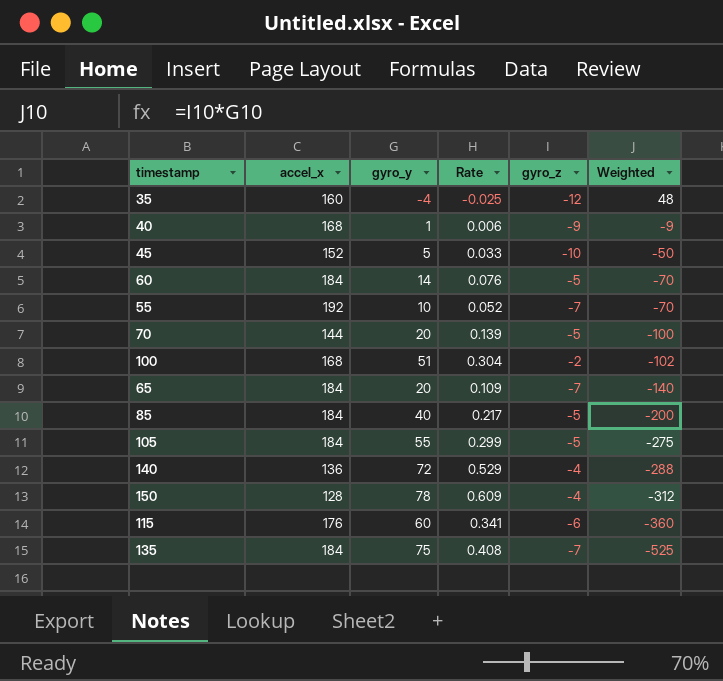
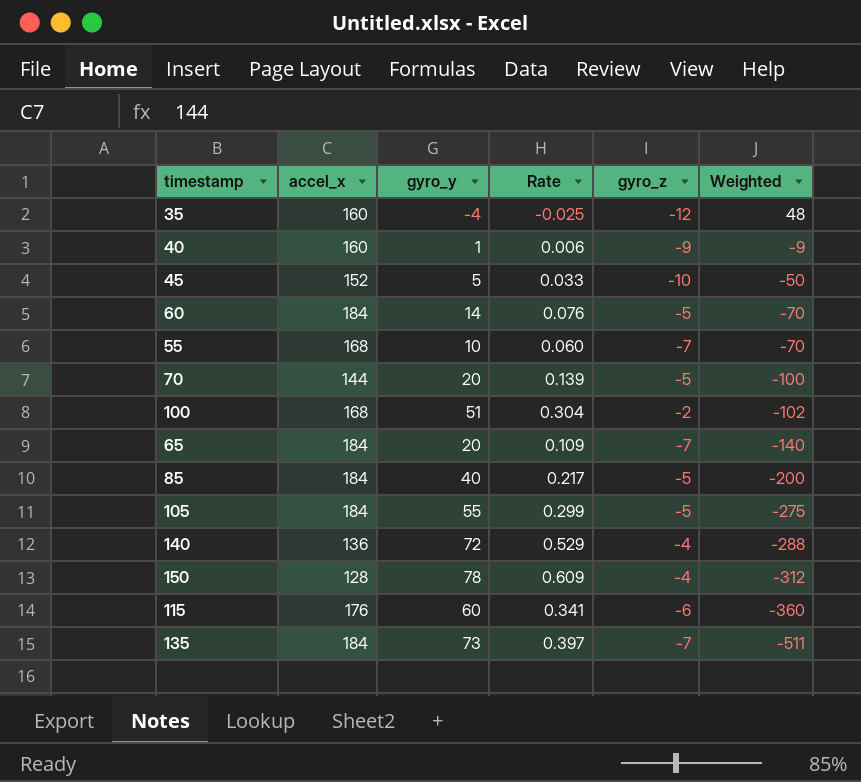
40 | accel_x: 168 -> 160
55 | accel_x: 192 -> 168
55 | Rate: 0.052 -> 0.060
135 | gyro_y: 75 -> 73
135 | Rate: 0.408 -> 0.397
135 | Weighted: -525 -> -511

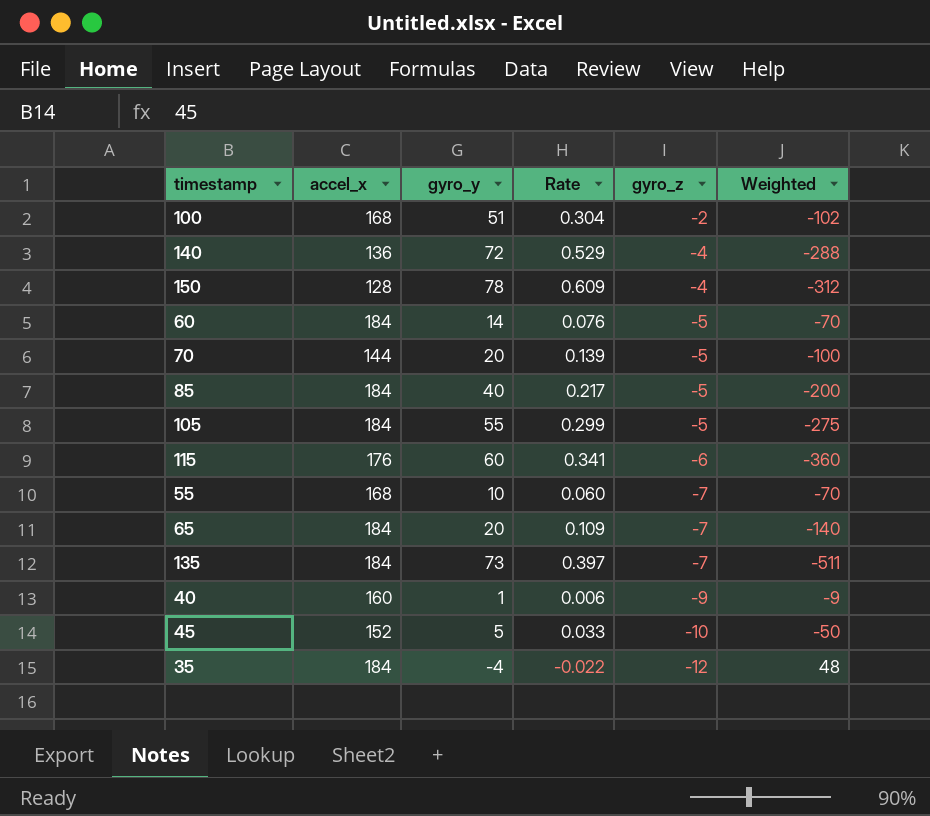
row order: Weighted descending -> gyro_z descending
35 | accel_x: 160 -> 184
35 | Rate: -0.025 -> -0.022

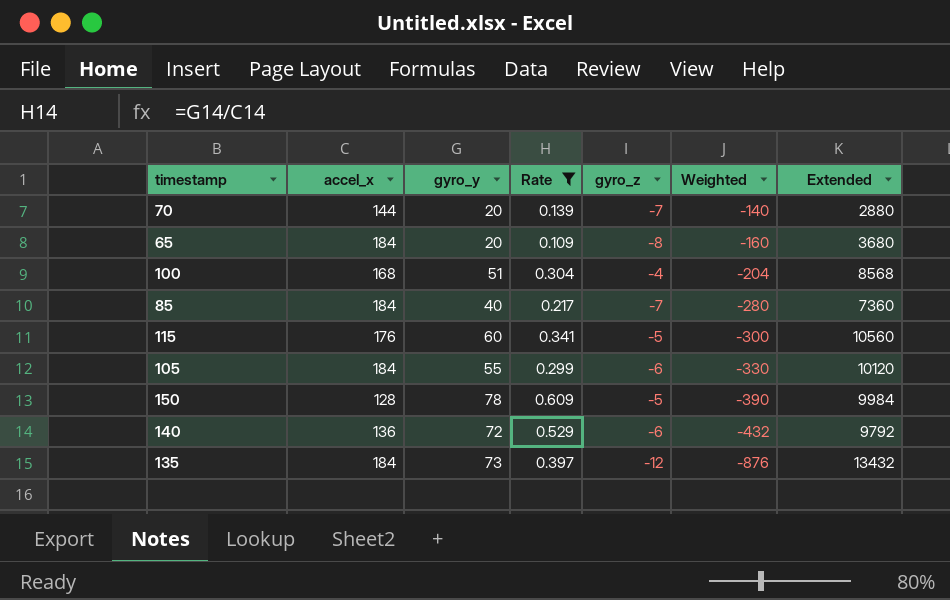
filter: none -> Rate >= 0.109
row order: gyro_z descending -> Weighted descending
column Extended | formula: none -> [accel_x] * [gyro_y]
70 | gyro_z: -5 -> -7
70 | Weighted: -100 -> -140
65 | gyro_z: -7 -> -8
65 | Weighted: -140 -> -160
100 | gyro_z: -2 -> -4
100 | Weighted: -102 -> -204
85 | gyro_z: -5 -> -7
85 | Weighted: -200 -> -280
115 | gyro_z: -6 -> -5
115 | Weighted: -360 -> -300
105 | gyro_z: -5 -> -6
105 | Weighted: -275 -> -330
150 | gyro_z: -4 -> -5
150 | Weighted: -312 -> -390
140 | gyro_z: -4 -> -6
140 | Weighted: -288 -> -432
135 | gyro_z: -7 -> -12
135 | Weighted: -511 -> -876

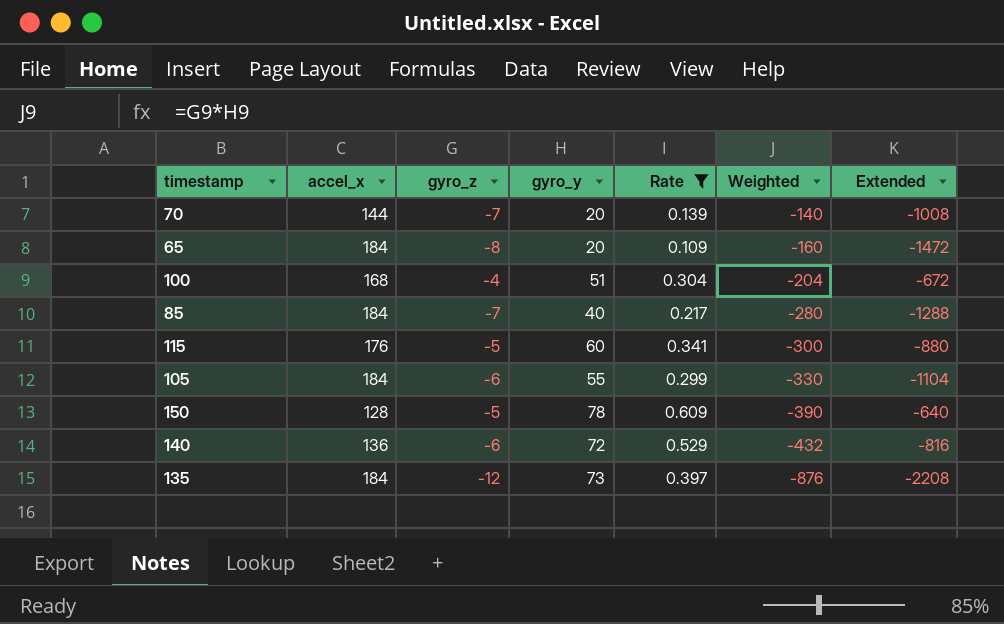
column gyro_z | position: 5 -> 3
column Extended | formula: [accel_x] * [gyro_y] -> [accel_x] * [gyro_z]

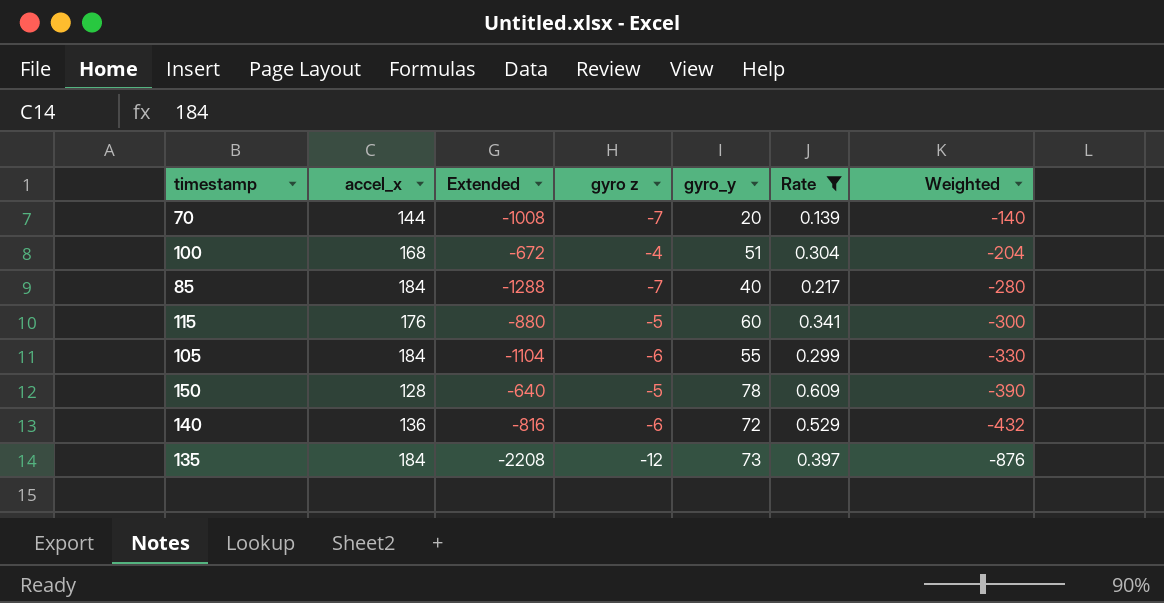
column Extended | position: 7 -> 3
column name: gyro_z -> gyro z
row 65: 184 | -8 | 20 | 0.109 | -160 | -1472 -> none

